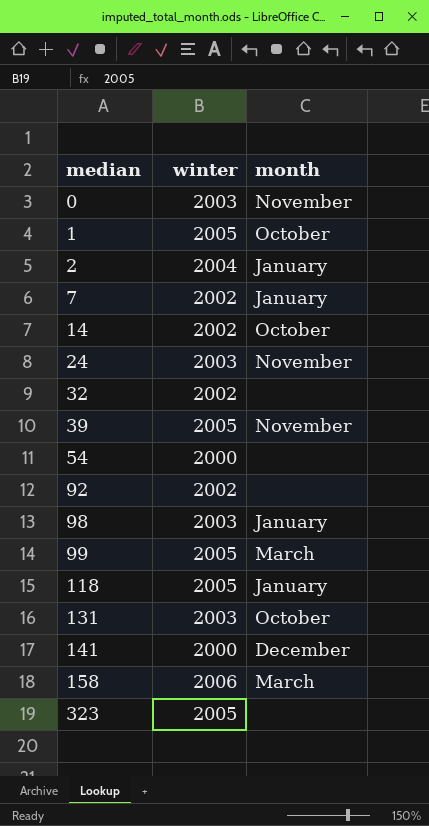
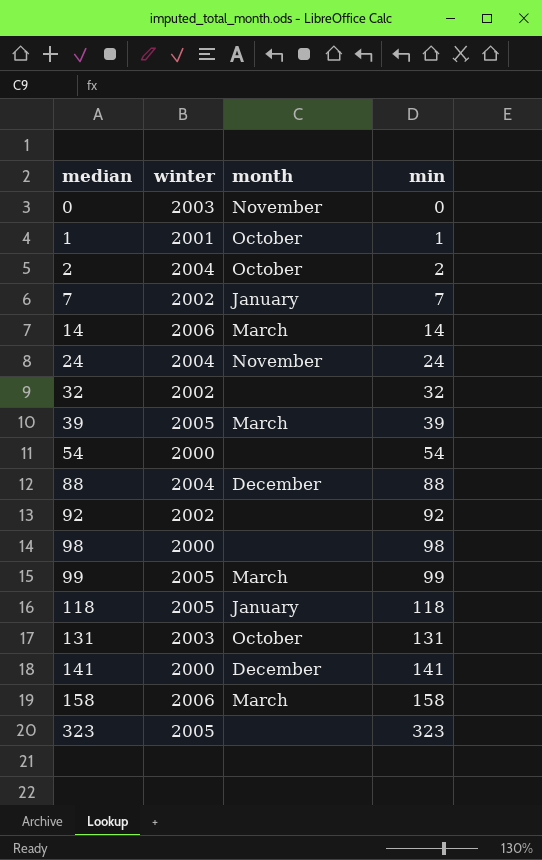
column min | position: none -> 4
1 | winter: 2005 -> 2001
2 | month: January -> October
14 | winter: 2002 -> 2006
14 | month: October -> March
24 | winter: 2003 -> 2004
39 | month: November -> March
row 88: none -> 2004 | December | 88
98 | winter: 2003 -> 2000
98 | month: January -> none

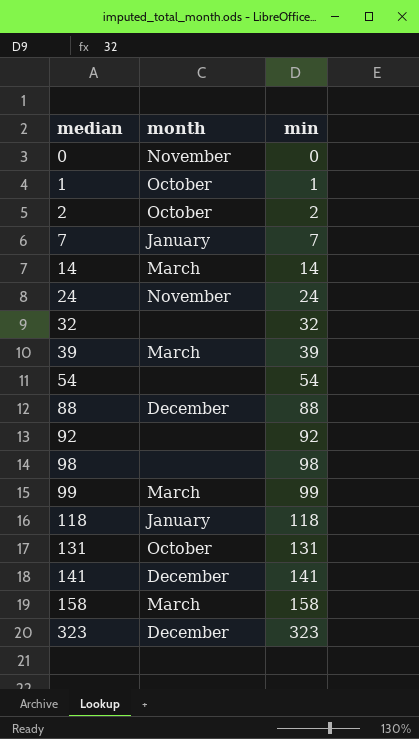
column winter | position: 2 -> none
323 | month: none -> December

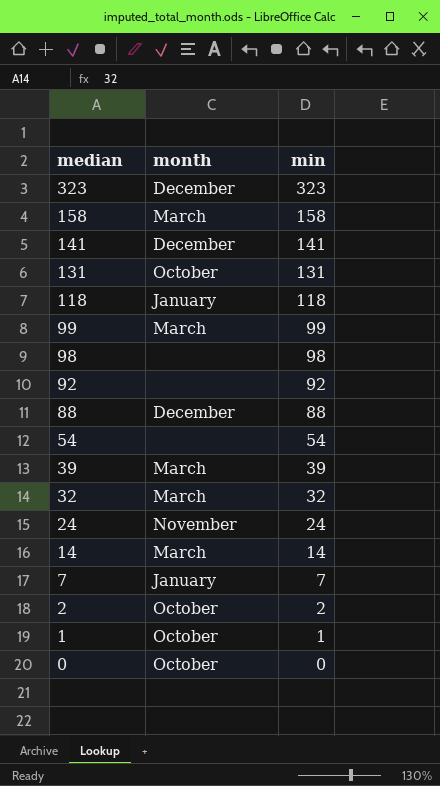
row order: median ascending -> median descending
32 | month: none -> March
0 | month: November -> October

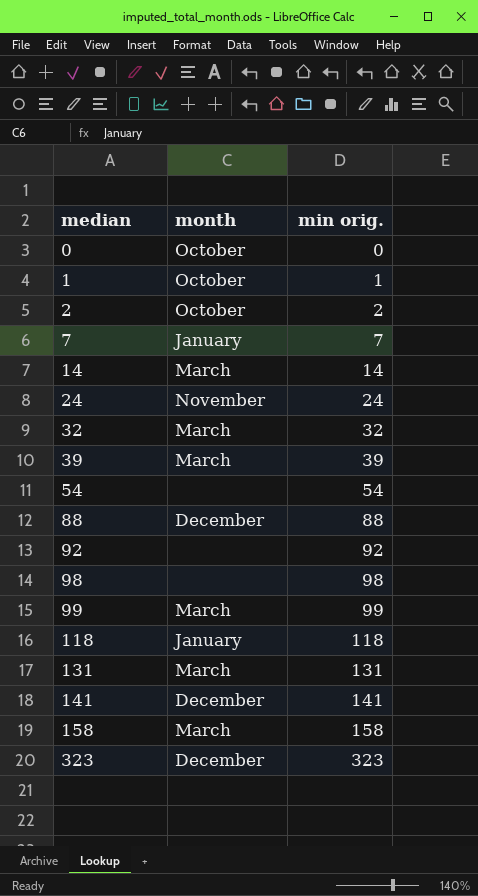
row order: median descending -> median ascending
column name: min -> min orig.
131 | month: October -> March

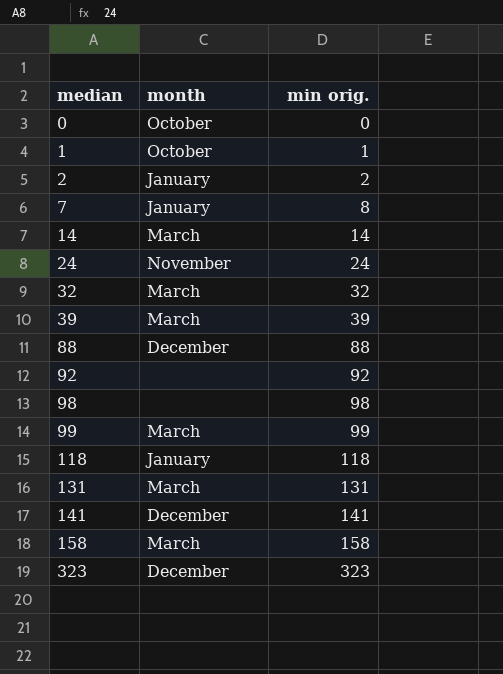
row 54: none | 54 -> none
2 | month: October -> January
7 | min orig.: 7 -> 8

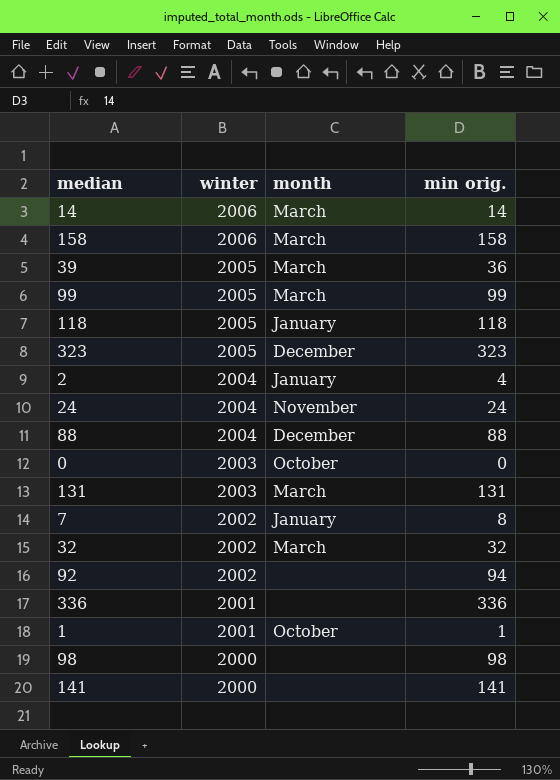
row order: median ascending -> winter descending
column winter | position: none -> 2
39 | min orig.: 39 -> 36
2 | min orig.: 2 -> 4
92 | min orig.: 92 -> 94
row 336: none -> 2001 | none | 336
141 | month: December -> none

